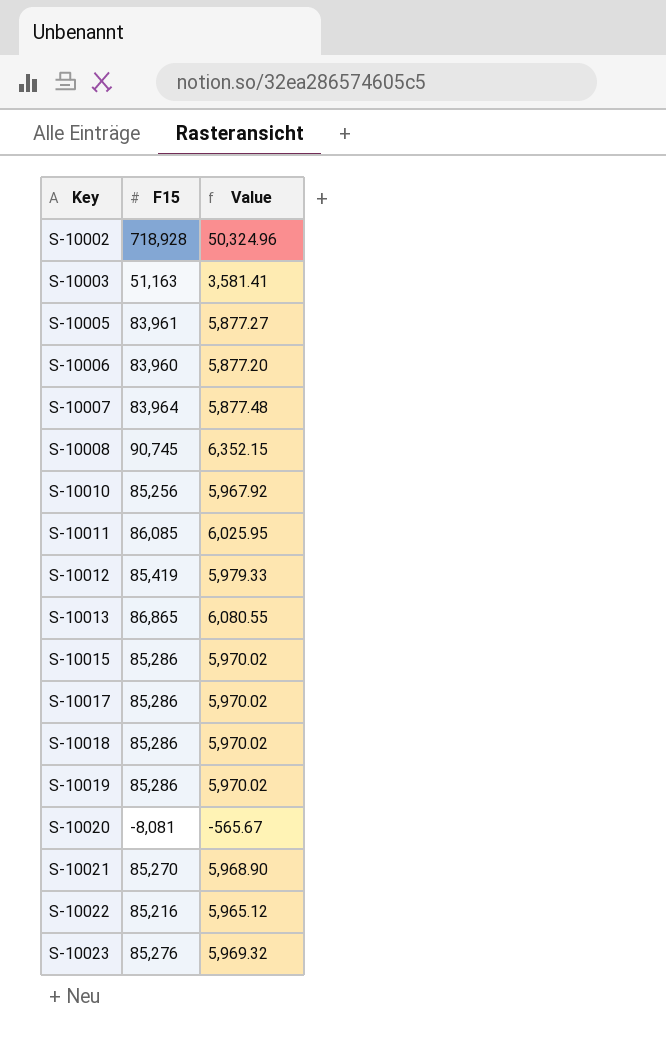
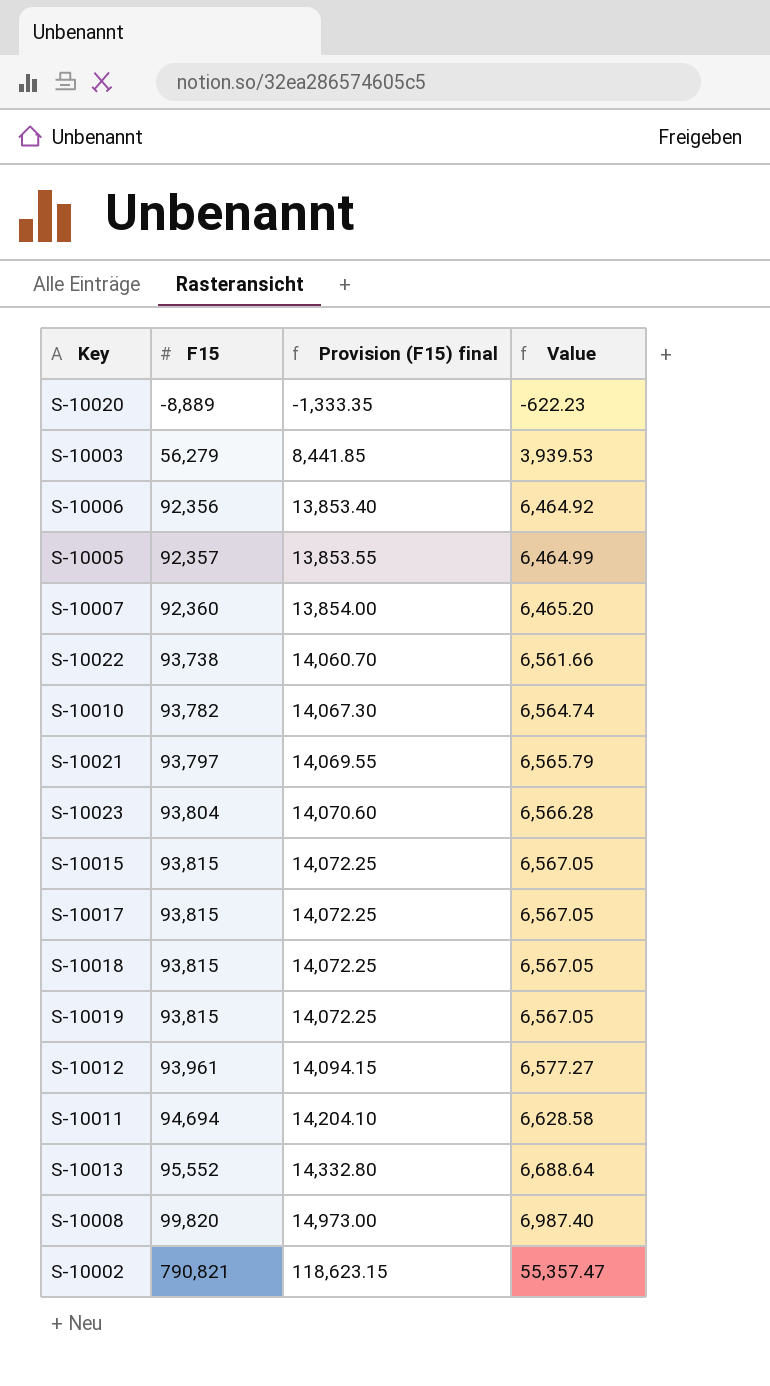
row order: Key ascending -> F15 ascending
column Provision (F15) final | formula: none -> [F15] * 0.15
S-10020 | F15: -8,081 -> -8,889
S-10020 | Value: -565.67 -> -622.23
S-10003 | F15: 51,163 -> 56,279
S-10003 | Value: 3,581.41 -> 3,939.53
S-10006 | F15: 83,960 -> 92,356
S-10006 | Value: 5,877.20 -> 6,464.92
S-10005 | F15: 83,961 -> 92,357
S-10005 | Value: 5,877.27 -> 6,464.99
S-10007 | F15: 83,964 -> 92,360
S-10007 | Value: 5,877.48 -> 6,465.20
S-10022 | F15: 85,216 -> 93,738
S-10022 | Value: 5,965.12 -> 6,561.66
S-10010 | F15: 85,256 -> 93,782
S-10010 | Value: 5,967.92 -> 6,564.74
S-10021 | F15: 85,270 -> 93,797
S-10021 | Value: 5,968.90 -> 6,565.79
S-10023 | F15: 85,276 -> 93,804
S-10023 | Value: 5,969.32 -> 6,566.28
S-10015 | F15: 85,286 -> 93,815
S-10015 | Value: 5,970.02 -> 6,567.05
S-10017 | F15: 85,286 -> 93,815
S-10017 | Value: 5,970.02 -> 6,567.05
S-10018 | F15: 85,286 -> 93,815
S-10018 | Value: 5,970.02 -> 6,567.05
S-10019 | F15: 85,286 -> 93,815
S-10019 | Value: 5,970.02 -> 6,567.05
S-10012 | F15: 85,419 -> 93,961
S-10012 | Value: 5,979.33 -> 6,577.27
S-10011 | F15: 86,085 -> 94,694
S-10011 | Value: 6,025.95 -> 6,628.58
S-10013 | F15: 86,865 -> 95,552
S-10013 | Value: 6,080.55 -> 6,688.64
S-10008 | F15: 90,745 -> 99,820
S-10008 | Value: 6,352.15 -> 6,987.40
S-10002 | F15: 718,928 -> 790,821
S-10002 | Value: 50,324.96 -> 55,357.47

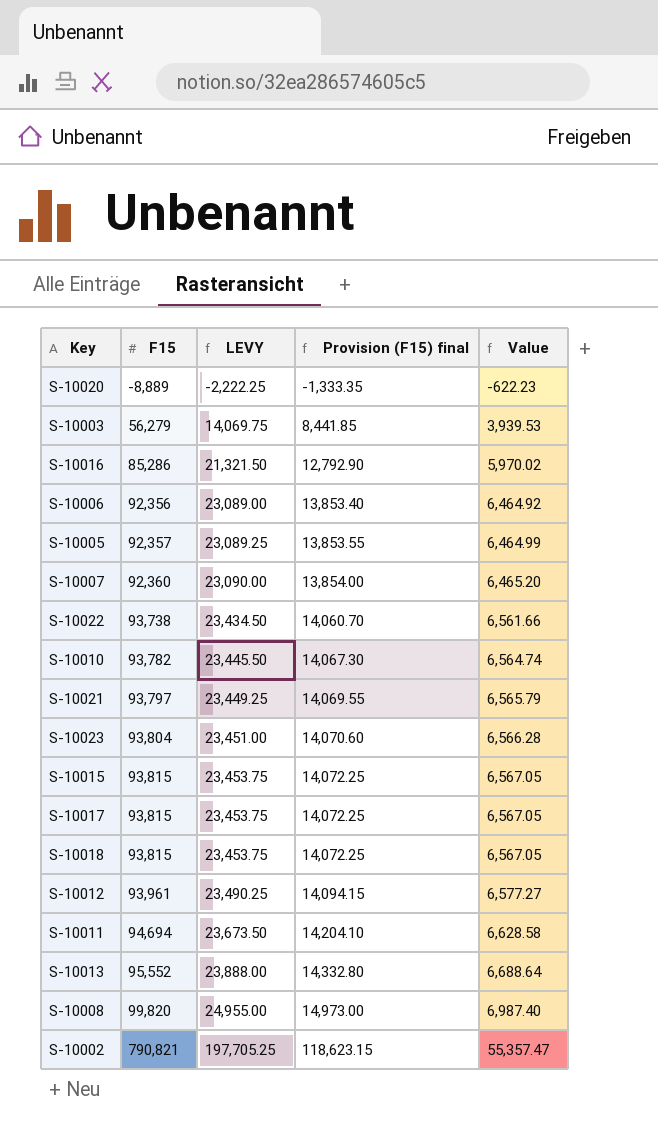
column LEVY | formula: none -> [F15] * 0.25
row S-10019: 93,815 | 14,072.25 | 6,567.05 -> none
row S-10016: none -> 85,286 | 21,321.50 | 12,792.90 | 5,970.02

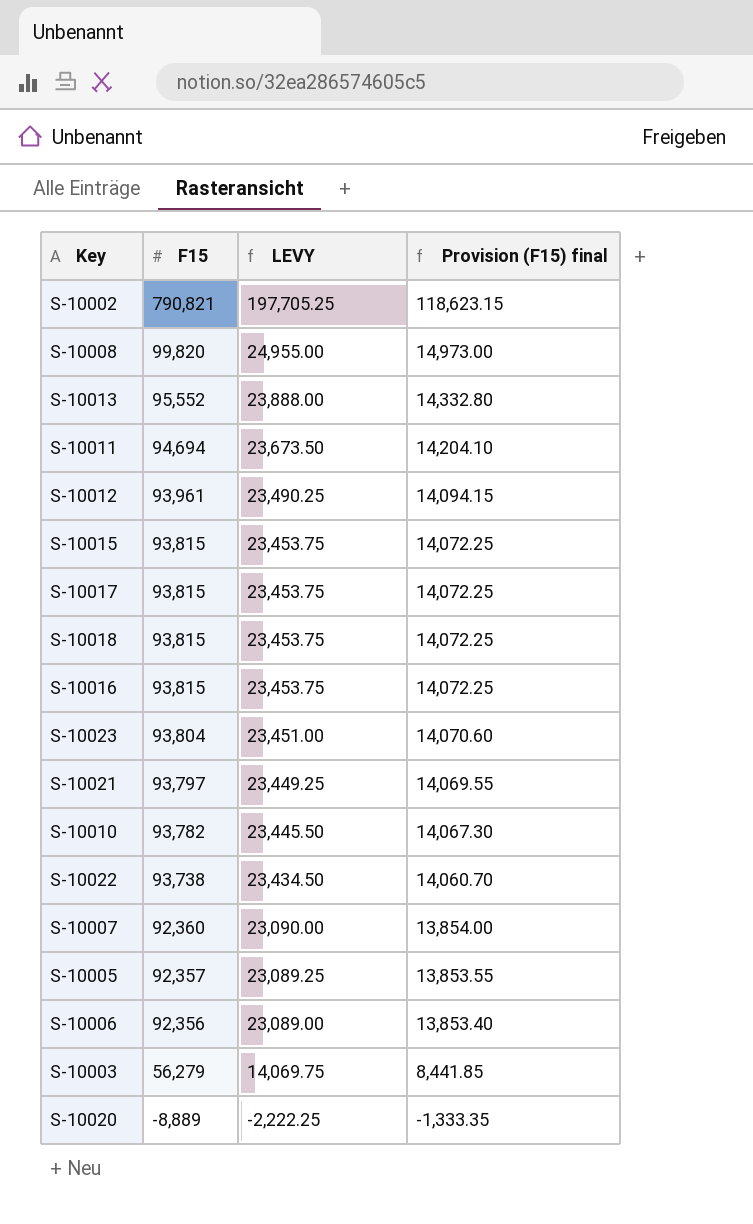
row order: F15 ascending -> F15 descending
column Value | formula: [F15] * 0.07 -> none
S-10016 | F15: 85,286 -> 93,815
S-10016 | LEVY: 21,321.50 -> 23,453.75
S-10016 | Provision (F15) final: 12,792.90 -> 14,072.25

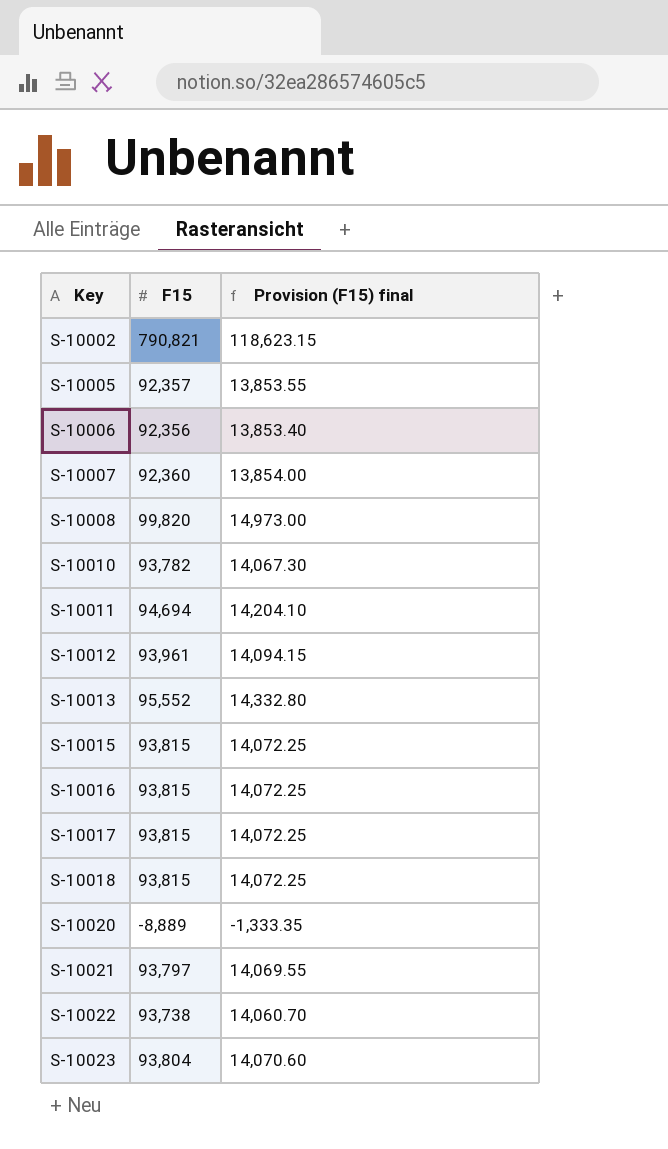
row order: F15 descending -> Key ascending
column LEVY | formula: [F15] * 0.25 -> none
row S-10003: 56,279 | 14,069.75 | 8,441.85 -> none

